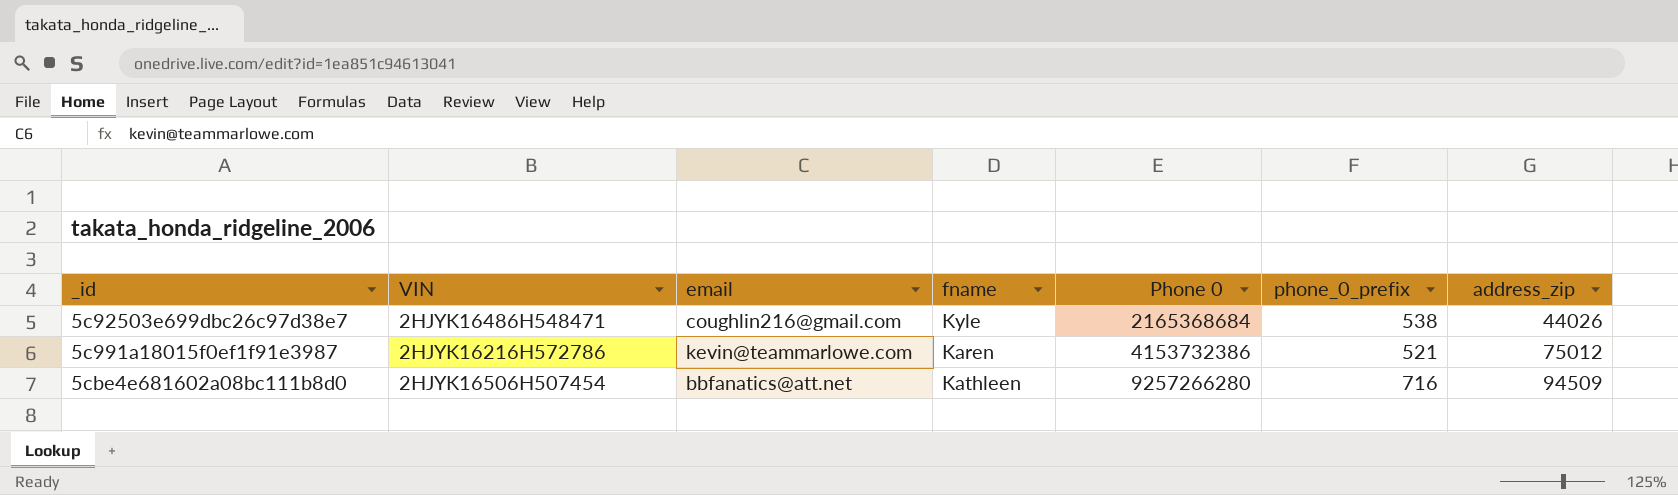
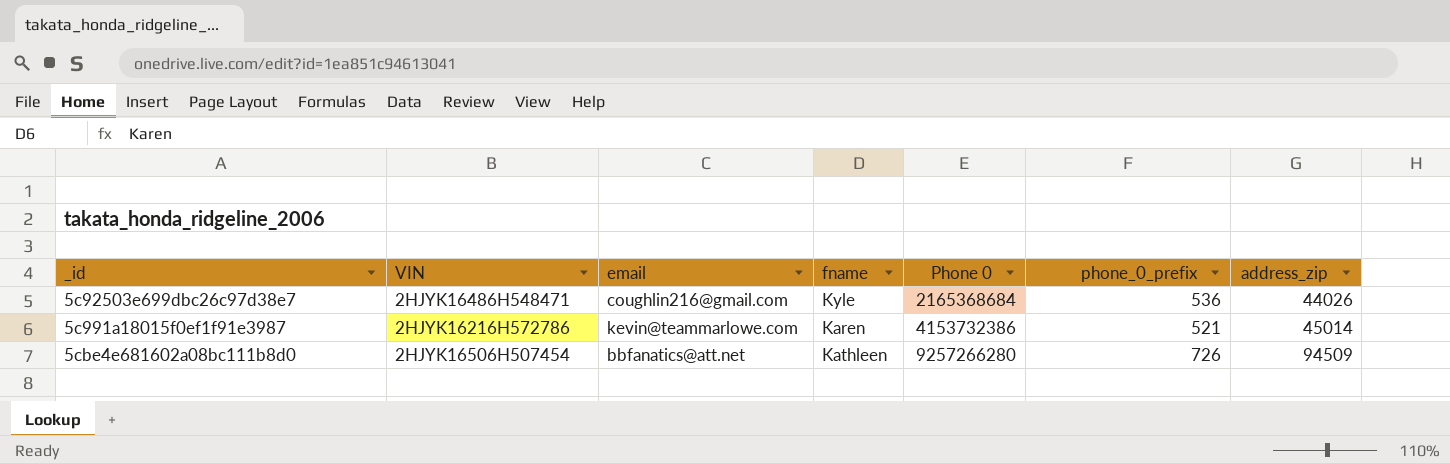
5c92503e699dbc26c97d38e7 | phone_0_prefix: 538 -> 536
5c991a18015f0ef1f91e3987 | address_zip: 75012 -> 45014
5cbe4e681602a08bc111b8d0 | phone_0_prefix: 716 -> 726

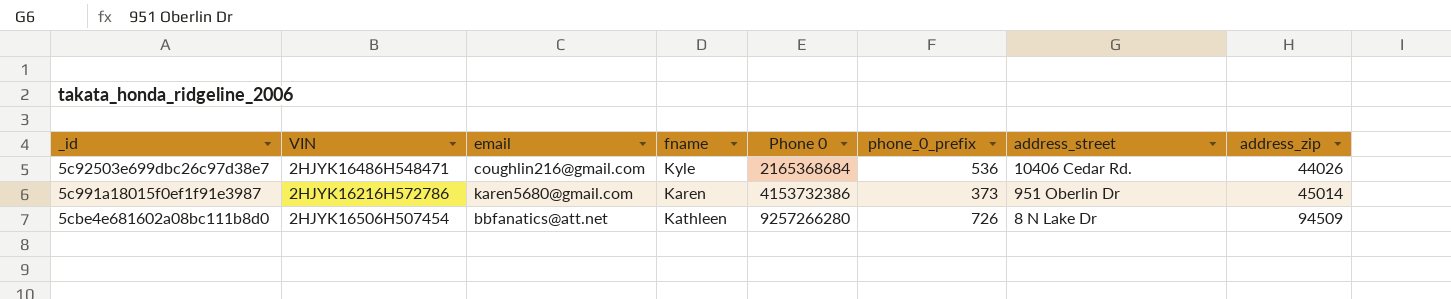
column address_street | position: none -> 7
5c991a18015f0ef1f91e3987 | email: kevin@teammarlowe.com -> karen5680@gmail.com
5c991a18015f0ef1f91e3987 | phone_0_prefix: 521 -> 373

